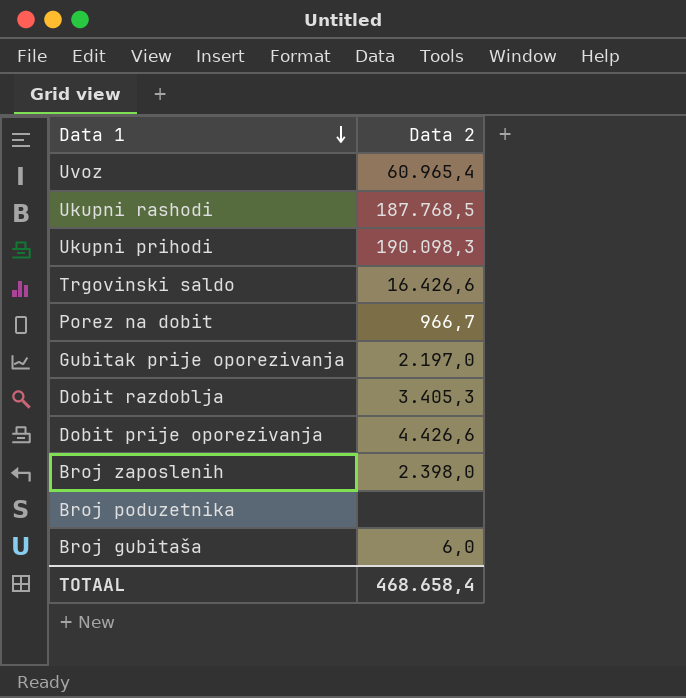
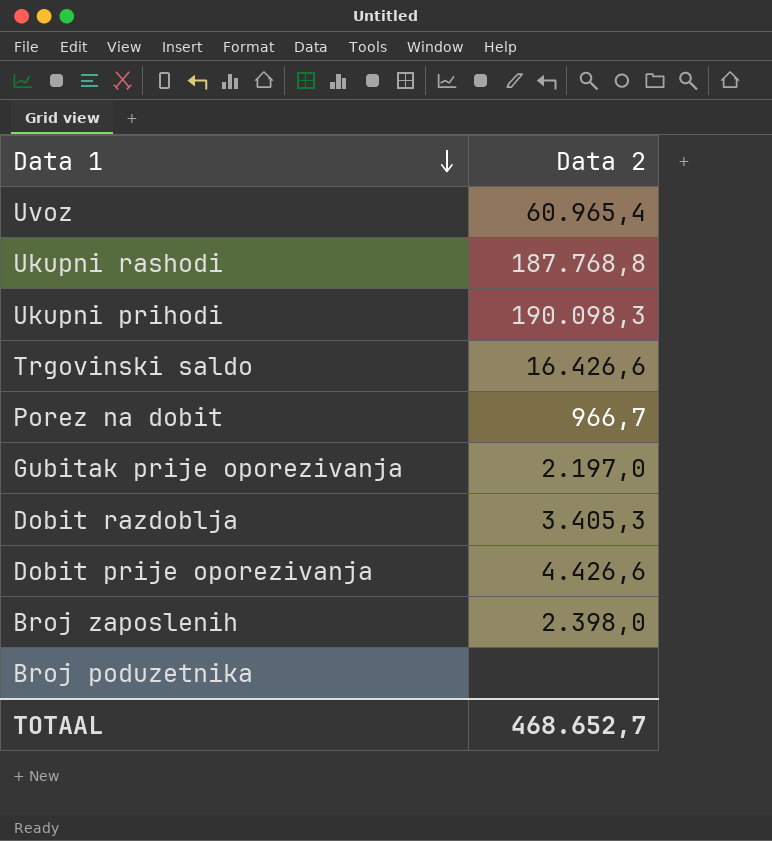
row Broj gubitaša: 6,0 -> none
Ukupni rashodi | Data 2: 187.768,5 -> 187.768,8
TOTAAL | Data 2: 468.658,4 -> 468.652,7

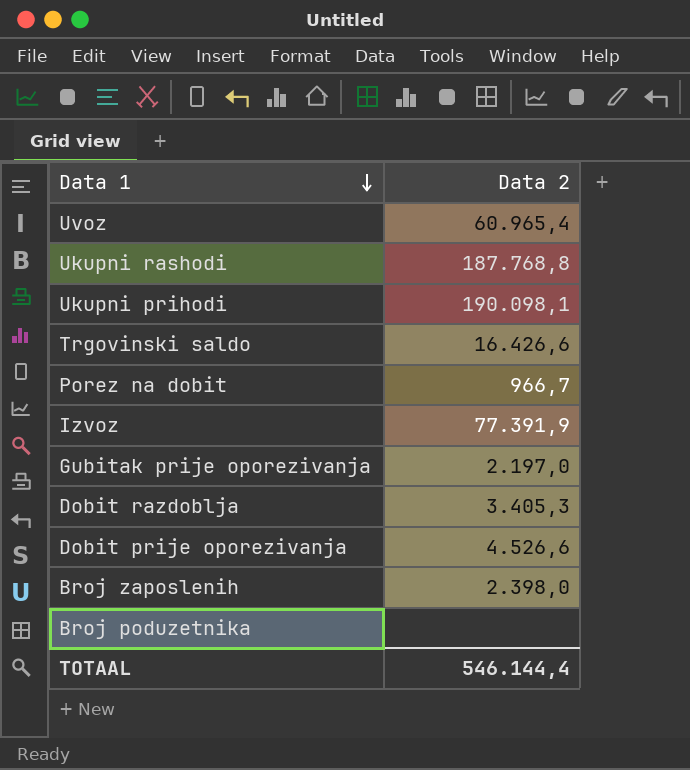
Ukupni prihodi | Data 2: 190.098,3 -> 190.098,1
row Izvoz: none -> 77.391,9
Dobit prije oporezivanja | Data 2: 4.426,6 -> 4.526,6
TOTAAL | Data 2: 468.652,7 -> 546.144,4

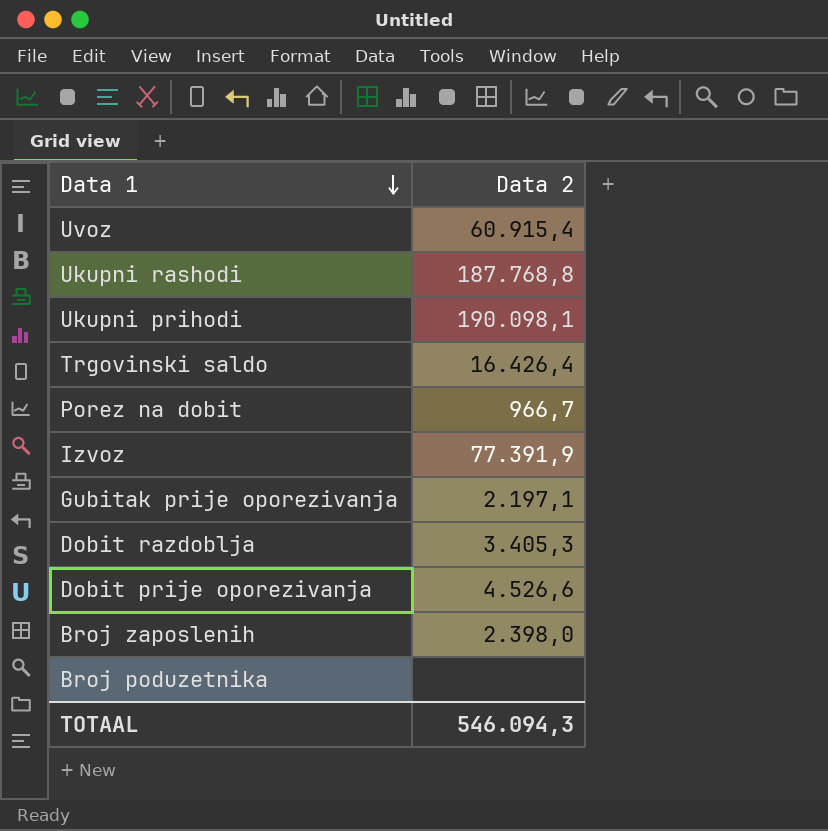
Uvoz | Data 2: 60.965,4 -> 60.915,4
Trgovinski saldo | Data 2: 16.426,6 -> 16.426,4
Gubitak prije oporezivanja | Data 2: 2.197,0 -> 2.197,1
TOTAAL | Data 2: 546.144,4 -> 546.094,3

